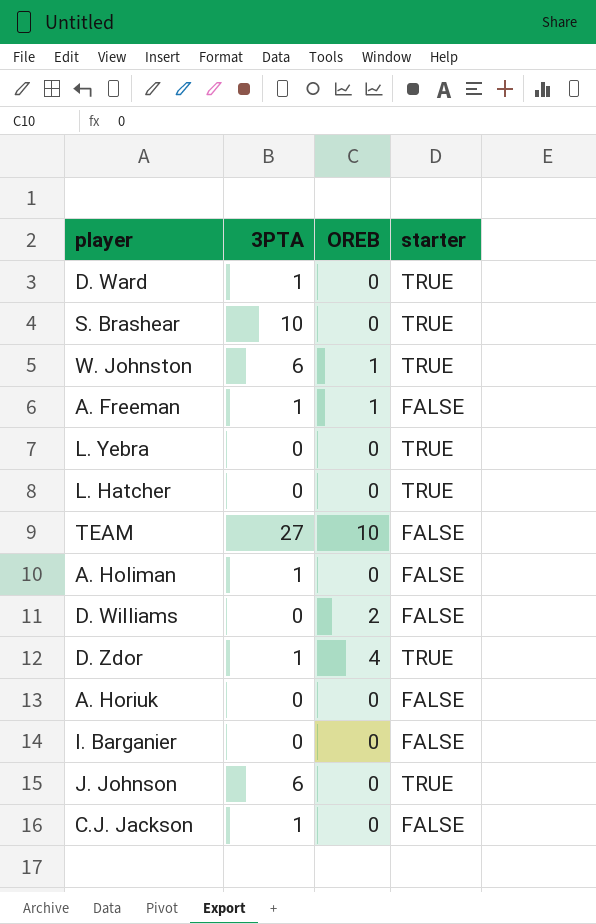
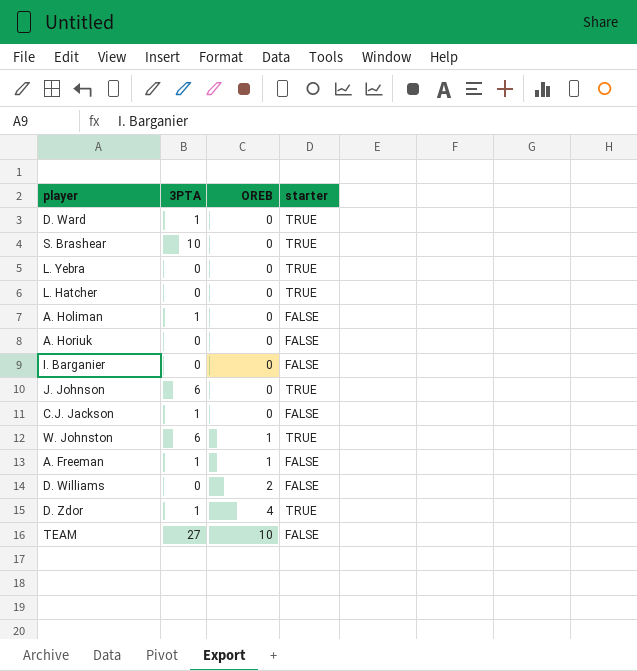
row order: none -> OREB ascending

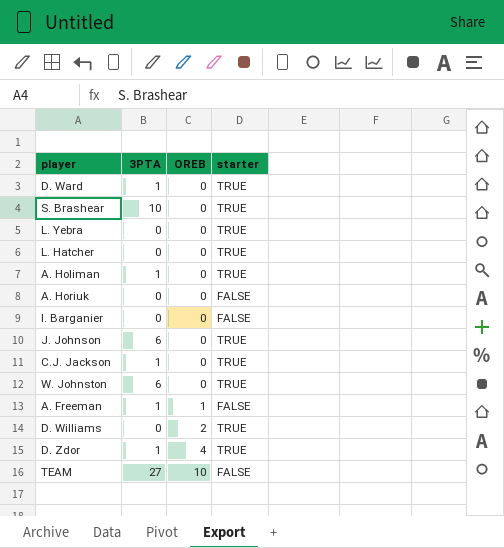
A. Holiman | starter: FALSE -> TRUE
C.J. Jackson | starter: FALSE -> TRUE
W. Johnston | OREB: 1 -> 0
D. Williams | starter: FALSE -> TRUE

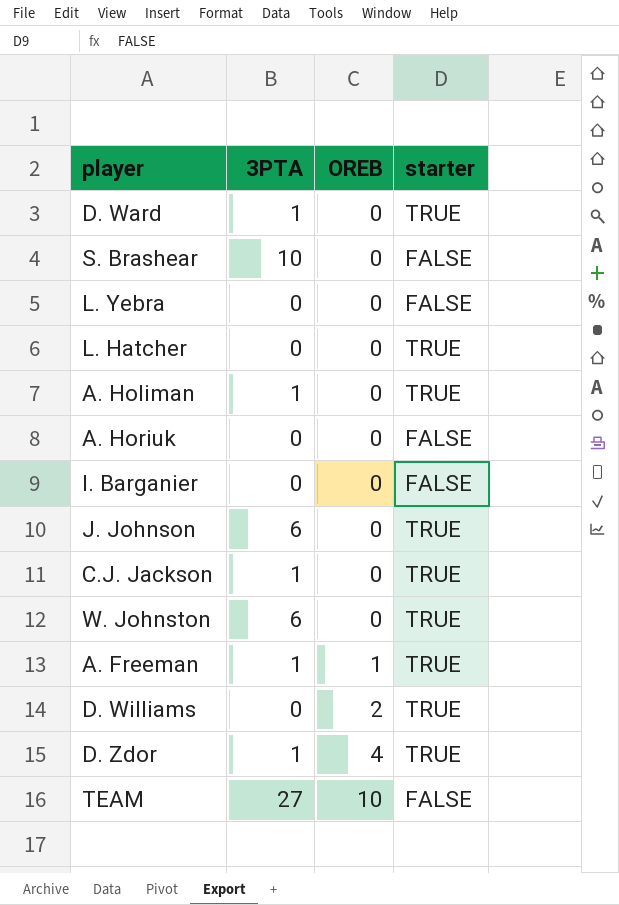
S. Brashear | starter: TRUE -> FALSE
L. Yebra | starter: TRUE -> FALSE
A. Freeman | starter: FALSE -> TRUE

